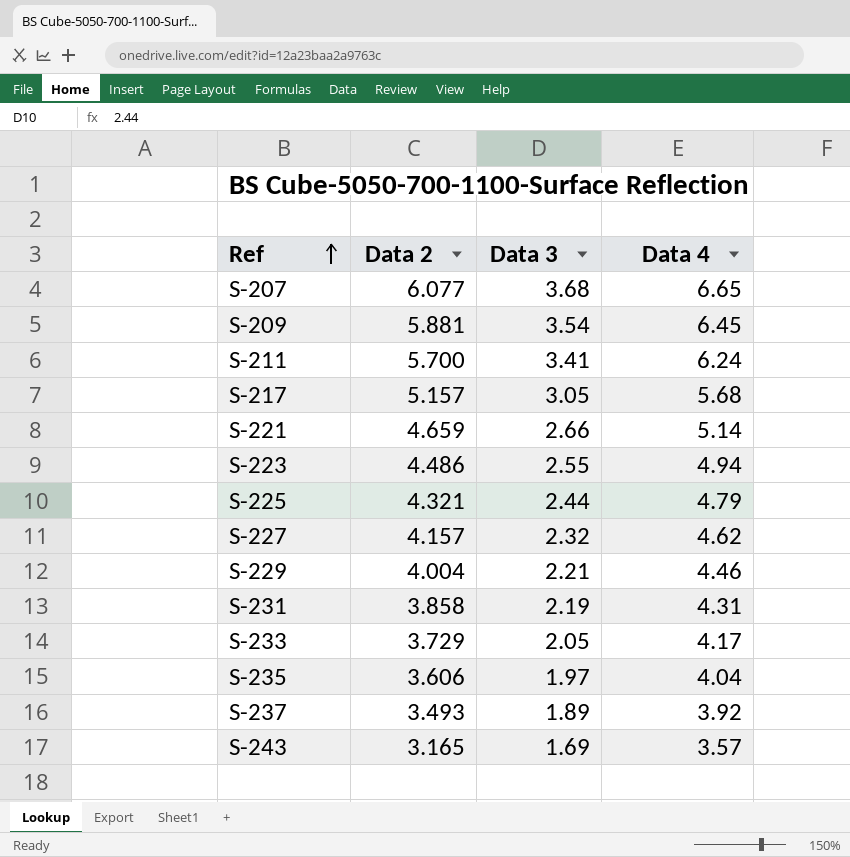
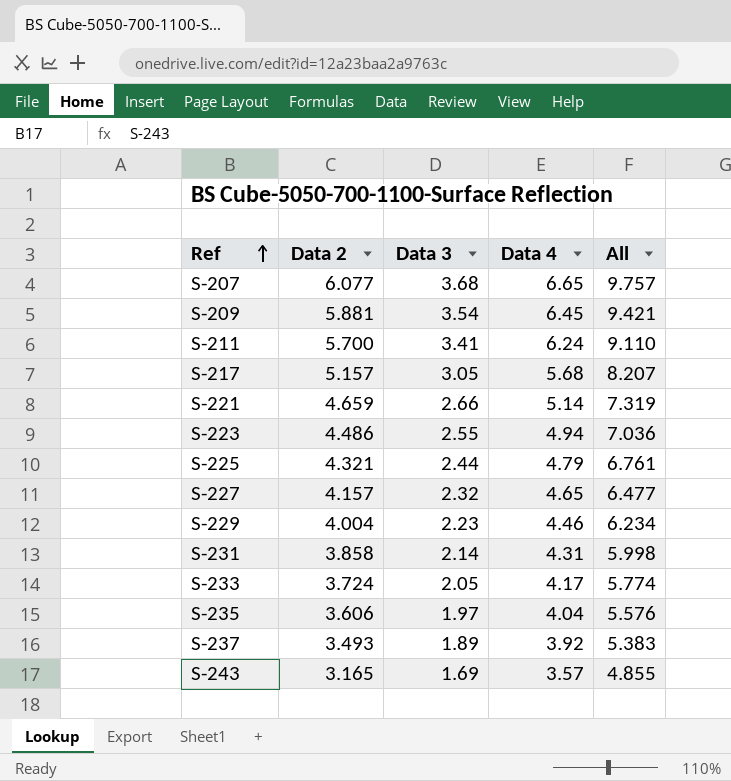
column All | formula: none -> [Data 2] + [Data 3]
S-227 | Data 4: 4.62 -> 4.65
S-229 | Data 3: 2.21 -> 2.23
S-231 | Data 3: 2.19 -> 2.14
S-233 | Data 2: 3.729 -> 3.724

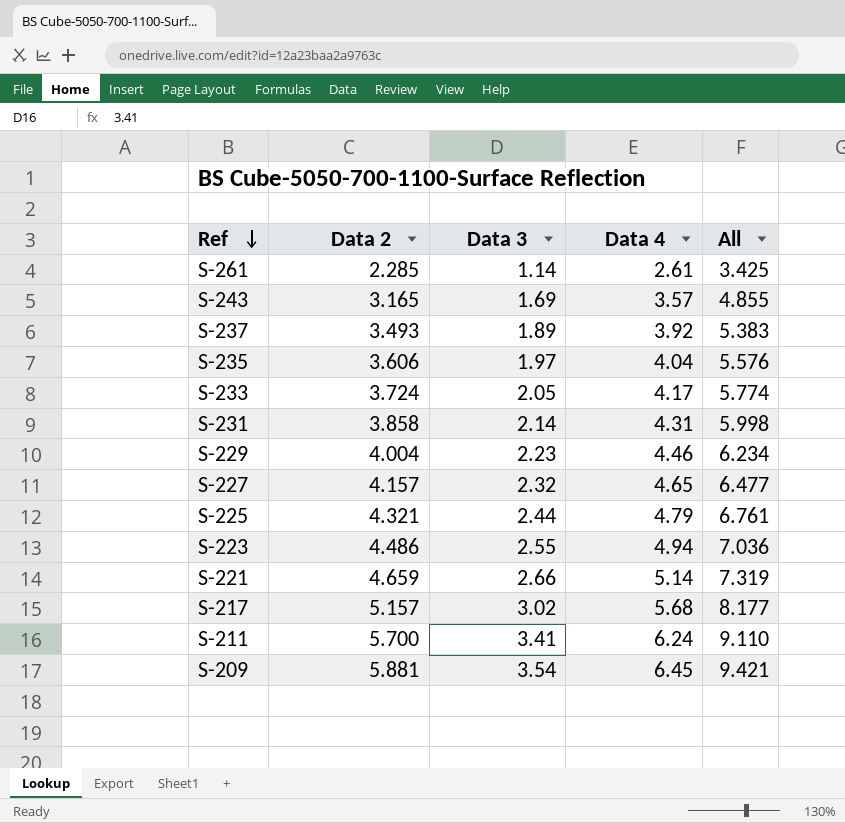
row order: Ref ascending -> Ref descending
row S-207: 6.077 | 3.68 | 6.65 | 9.757 -> none
row S-261: none -> 2.285 | 1.14 | 2.61 | 3.425
S-217 | Data 3: 3.05 -> 3.02
S-217 | All: 8.207 -> 8.177

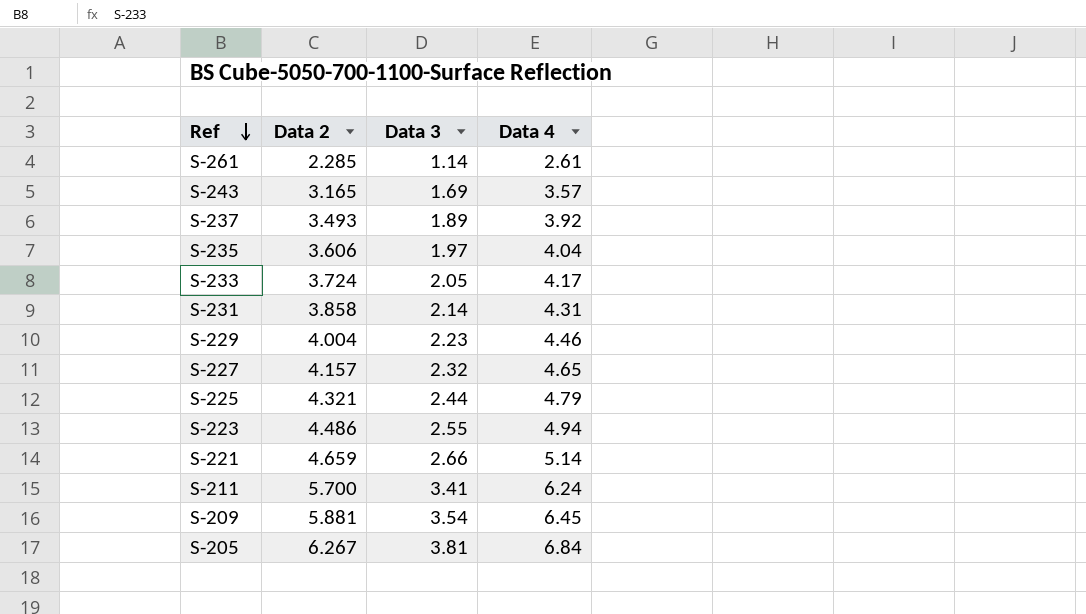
column All | formula: [Data 2] + [Data 3] -> none
row S-217: 5.157 | 3.02 | 5.68 | 8.177 -> none
row S-205: none -> 6.267 | 3.81 | 6.84

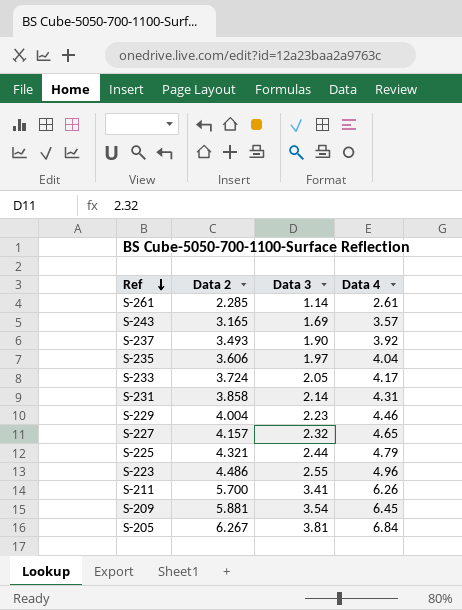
row S-221: 4.659 | 2.66 | 5.14 -> none
S-237 | Data 3: 1.89 -> 1.90
S-223 | Data 4: 4.94 -> 4.96
S-211 | Data 4: 6.24 -> 6.26

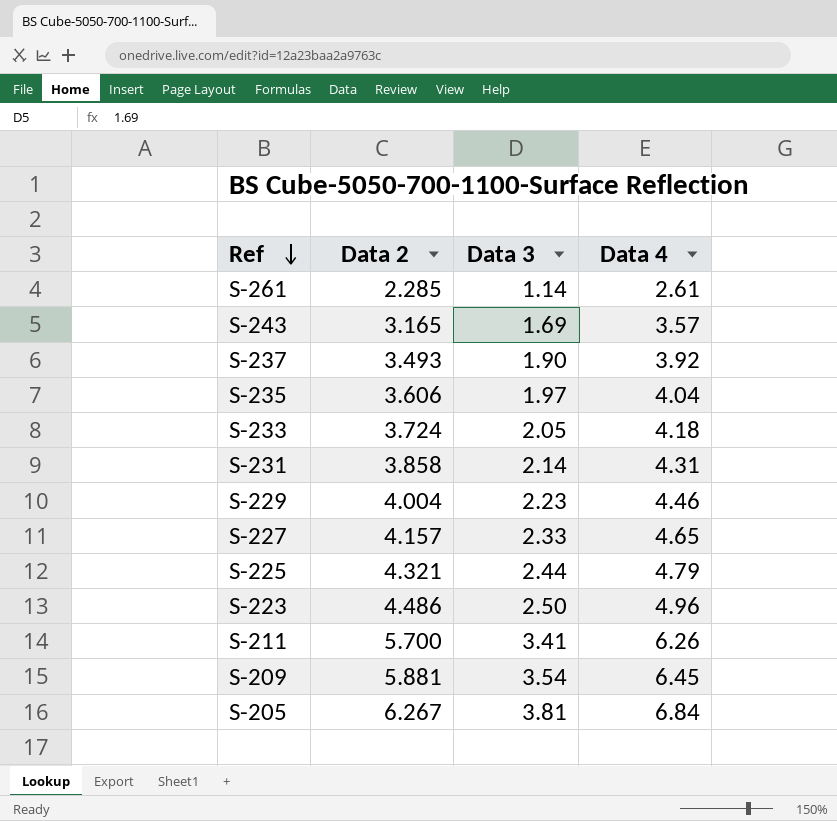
S-233 | Data 4: 4.17 -> 4.18
S-227 | Data 3: 2.32 -> 2.33
S-223 | Data 3: 2.55 -> 2.50

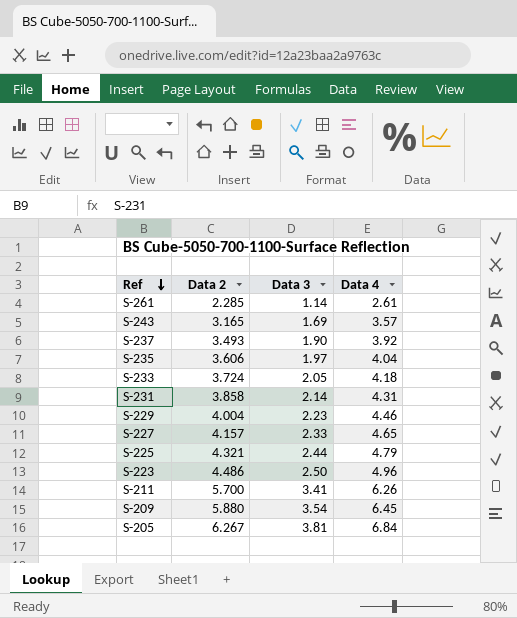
S-209 | Data 2: 5.881 -> 5.880

